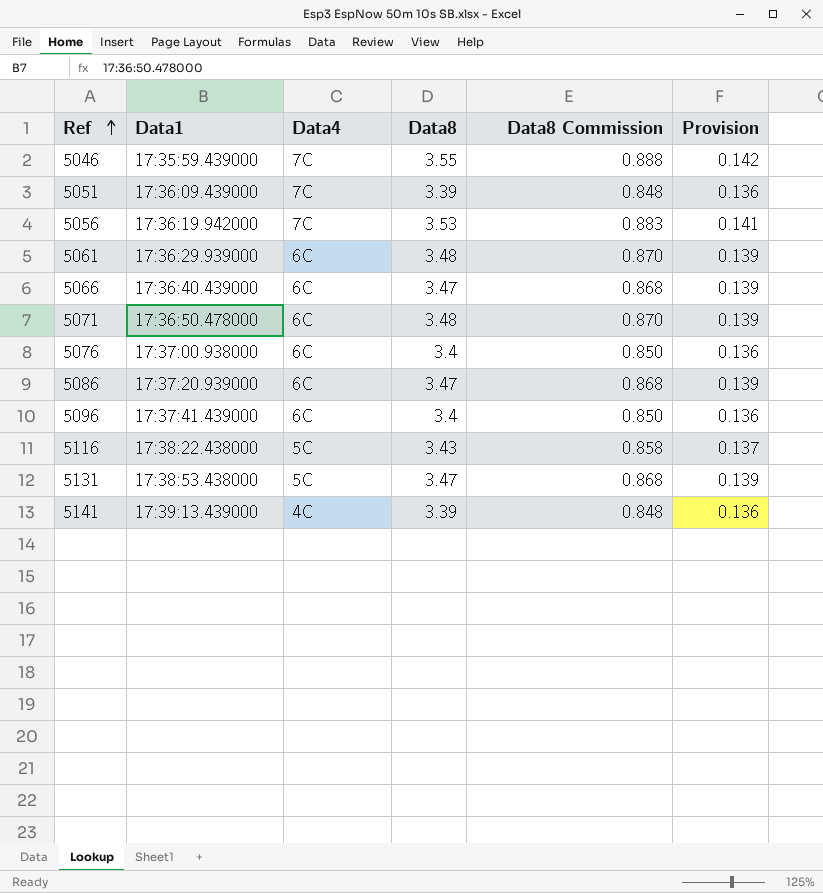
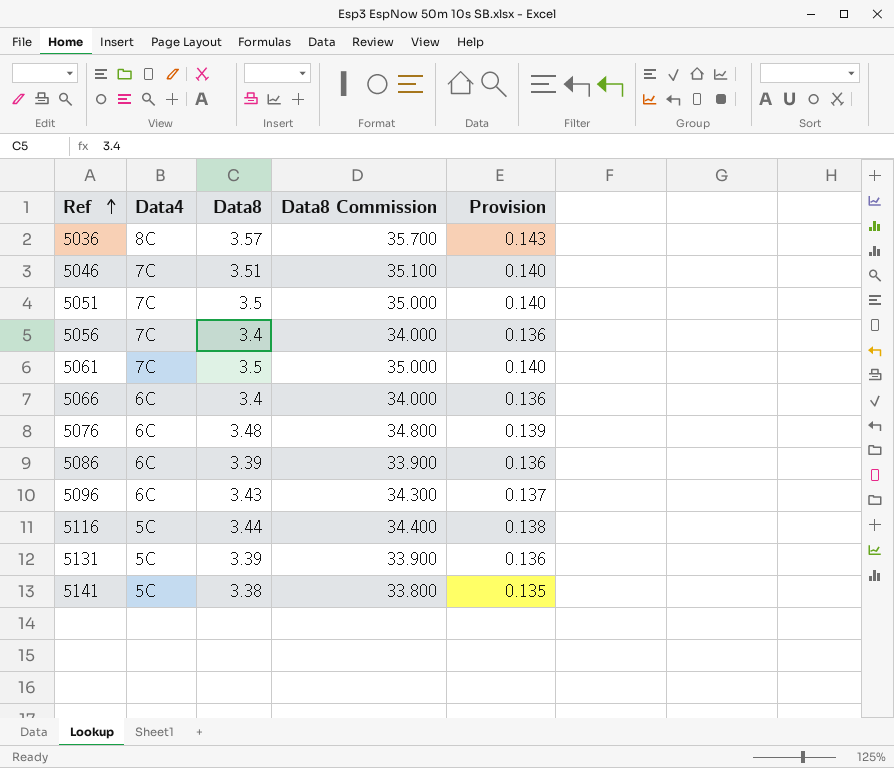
column Data1 | position: 2 -> none
column Data8 Commission | formula: [Data8] * 0.25 -> [Data8] * 10
row 5071: 17:36:50.478000 | 6C | 3.48 | 0.870 | 0.139 -> none
row 5036: none -> 8C | 3.57 | 35.700 | 0.143
5046 | Data8: 3.55 -> 3.51
5046 | Provision: 0.142 -> 0.140
5051 | Data8: 3.39 -> 3.5
5051 | Provision: 0.136 -> 0.140
5056 | Data8: 3.53 -> 3.4
5056 | Provision: 0.141 -> 0.136
5061 | Data4: 6C -> 7C
5061 | Data8: 3.48 -> 3.5
5061 | Provision: 0.139 -> 0.140
5066 | Data8: 3.47 -> 3.4
5066 | Provision: 0.139 -> 0.136
5076 | Data8: 3.4 -> 3.48
5076 | Provision: 0.136 -> 0.139
5086 | Data8: 3.47 -> 3.39
5086 | Provision: 0.139 -> 0.136
5096 | Data8: 3.4 -> 3.43
5096 | Provision: 0.136 -> 0.137
5116 | Data8: 3.43 -> 3.44
5116 | Provision: 0.137 -> 0.138
5131 | Data8: 3.47 -> 3.39
5131 | Provision: 0.139 -> 0.136
5141 | Data4: 4C -> 5C
5141 | Data8: 3.39 -> 3.38
5141 | Provision: 0.136 -> 0.135

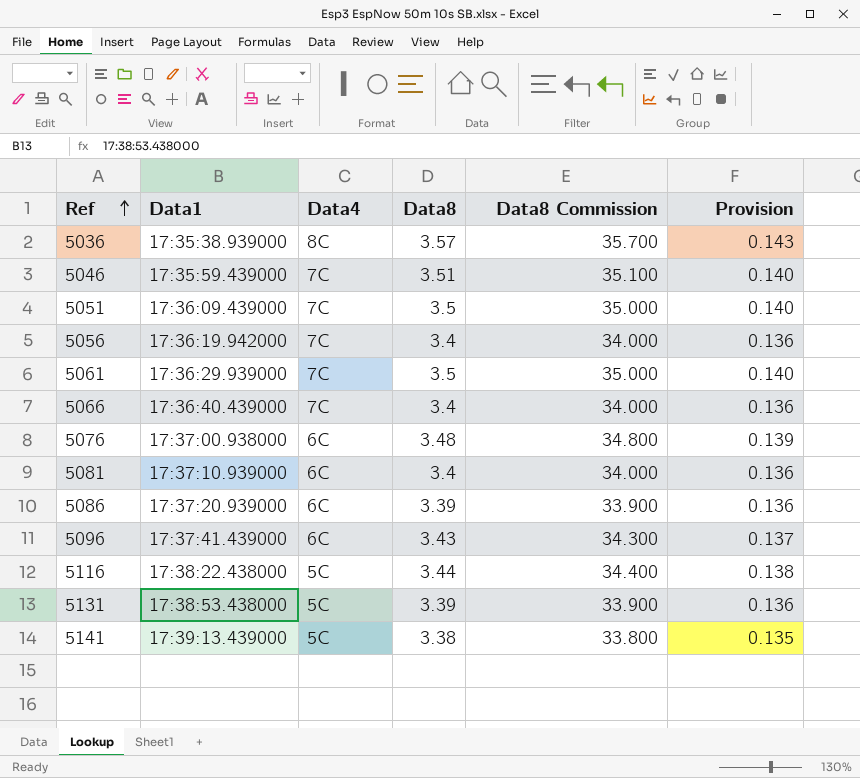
column Data1 | position: none -> 2
5066 | Data4: 6C -> 7C
row 5081: none -> 17:37:10.939000 | 6C | 3.4 | 34.000 | 0.136

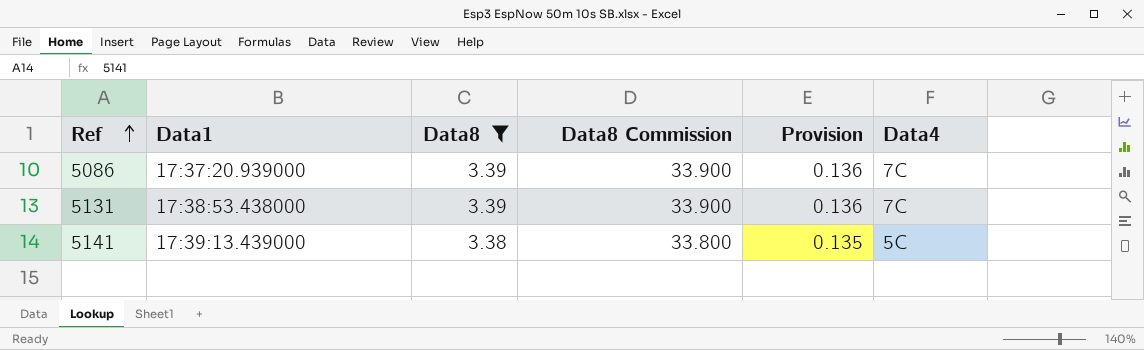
filter: none -> Data8 <= 3.39
column Data4 | position: 3 -> 6
5086 | Data4: 6C -> 7C
5131 | Data4: 5C -> 7C

